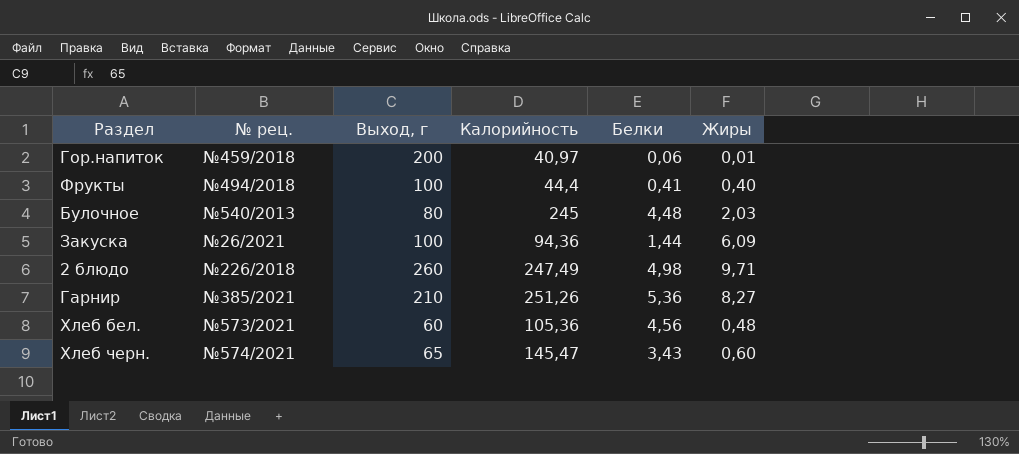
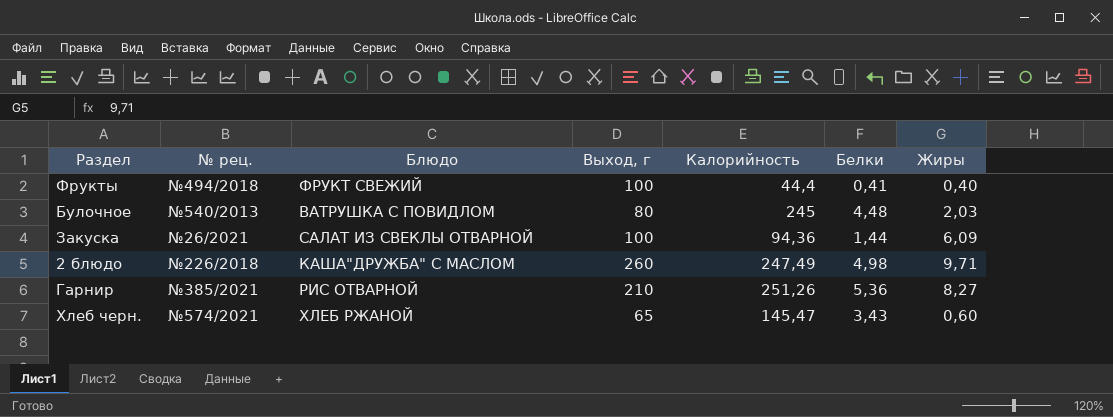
column Блюдо | position: none -> 3
row Гор.напиток: №459/2018 | 200 | 40,97 | 0,06 | 0,01 -> none
row Хлеб бел.: №573/2021 | 60 | 105,36 | 4,56 | 0,48 -> none

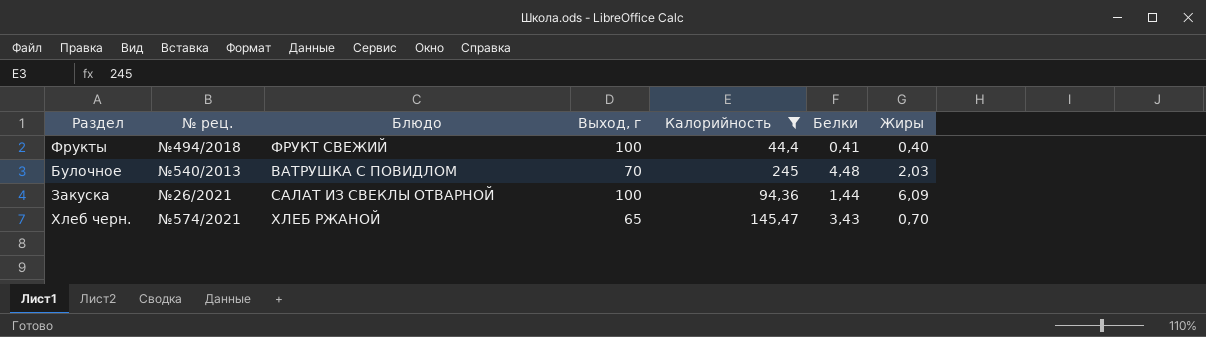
filter: none -> Калорийность <= 245
Булочное | Выход, г: 80 -> 70
Хлеб черн. | Жиры: 0,60 -> 0,70

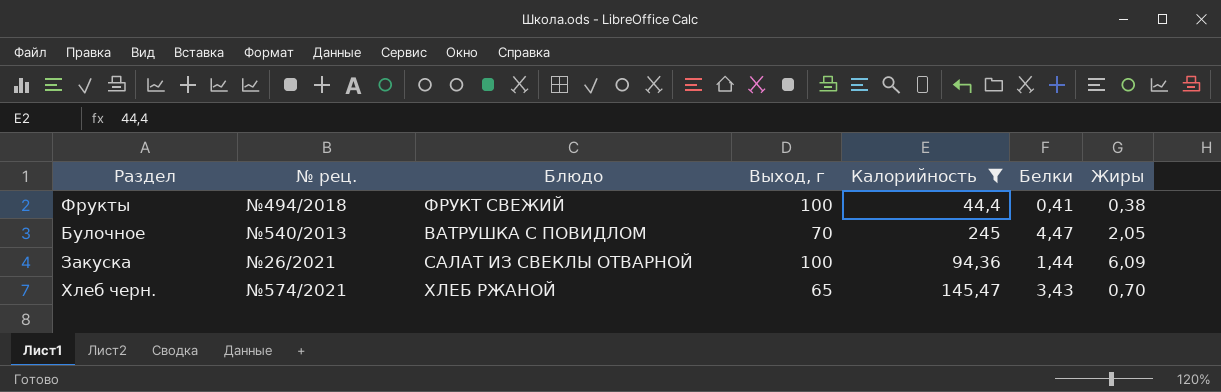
Фрукты | Жиры: 0,40 -> 0,38
Булочное | Белки: 4,48 -> 4,47
Булочное | Жиры: 2,03 -> 2,05

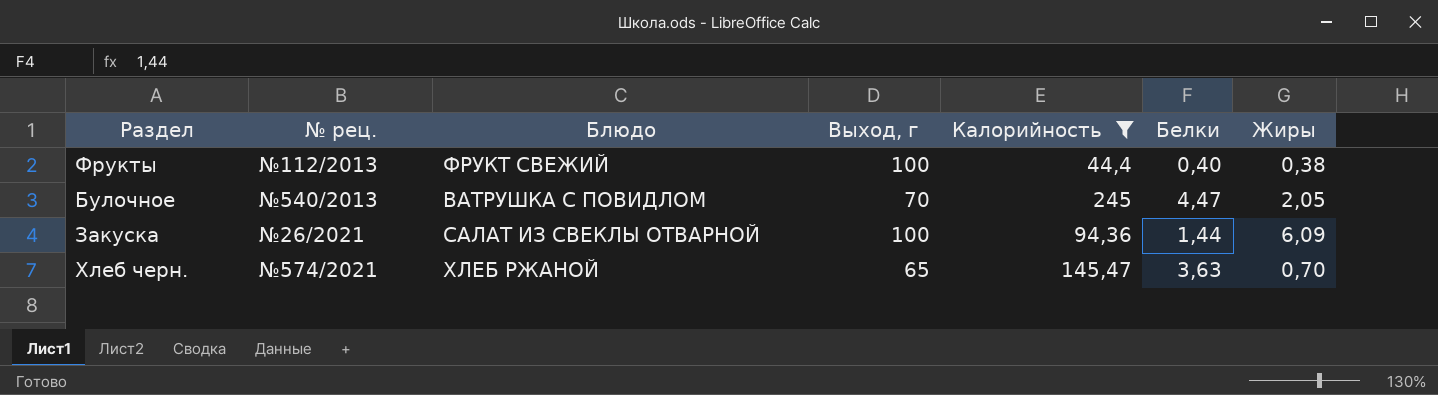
Фрукты | № рец.: №494/2018 -> №112/2013
Фрукты | Белки: 0,41 -> 0,40
Хлеб черн. | Белки: 3,43 -> 3,63

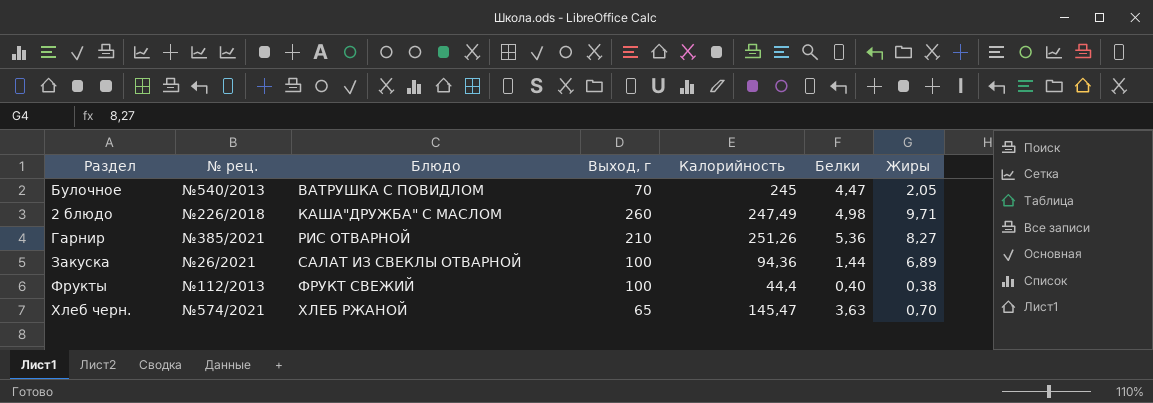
filter: Калорийность <= 245 -> none
row order: none -> Блюдо ascending
Закуска | Жиры: 6,09 -> 6,89

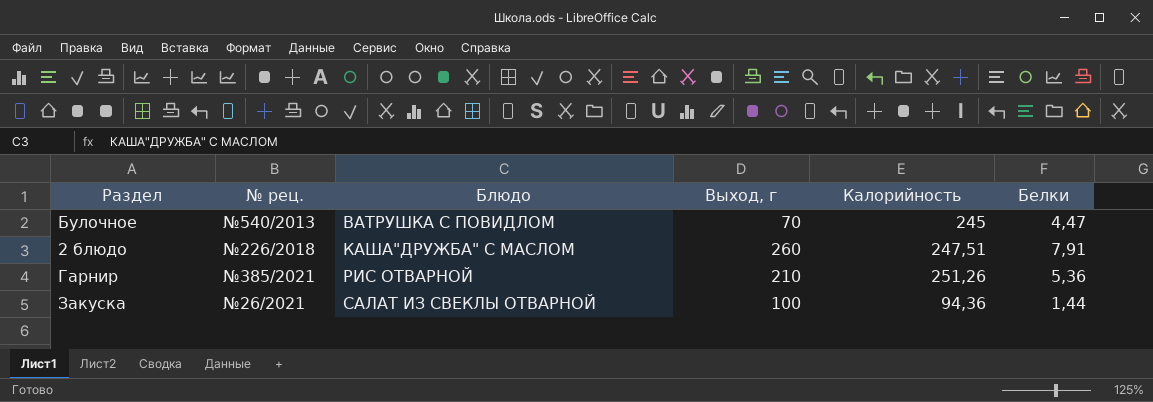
column Жиры | position: 7 -> none
row Фрукты: №112/2013 | ФРУКТ СВЕЖИЙ | 100 | 44,4 | 0,40 | 0,38 -> none
row Хлеб черн.: №574/2021 | ХЛЕБ РЖАНОЙ | 65 | 145,47 | 3,63 | 0,70 -> none
2 блюдо | Калорийность: 247,49 -> 247,51
2 блюдо | Белки: 4,98 -> 7,91

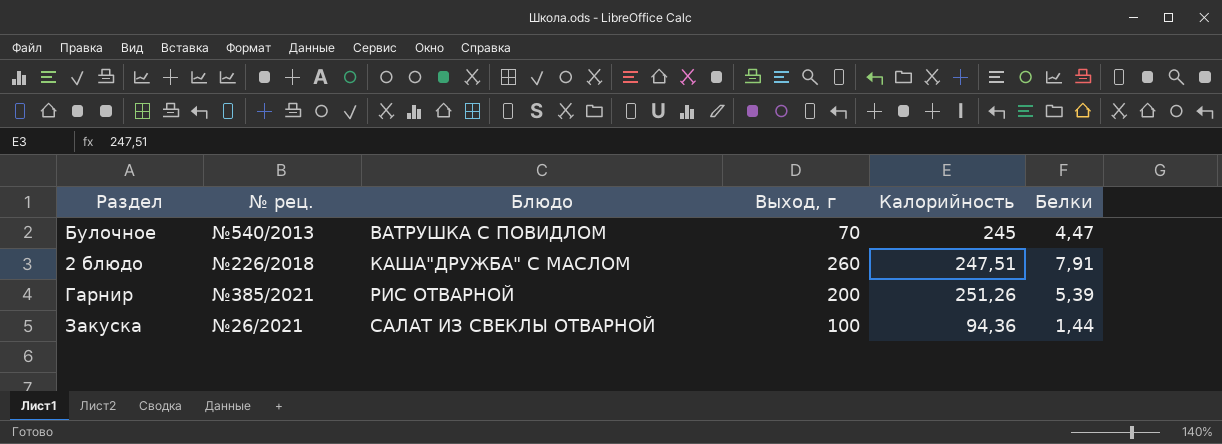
Гарнир | Выход, г: 210 -> 200
Гарнир | Белки: 5,36 -> 5,39

